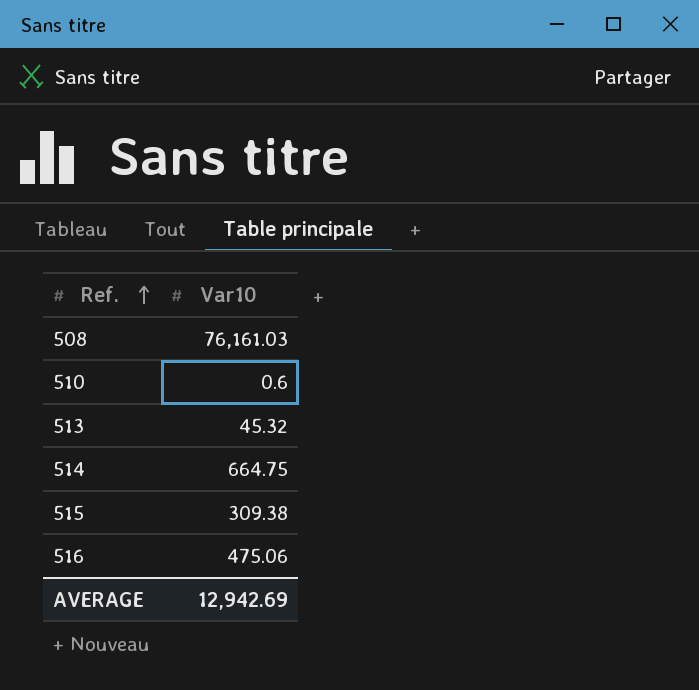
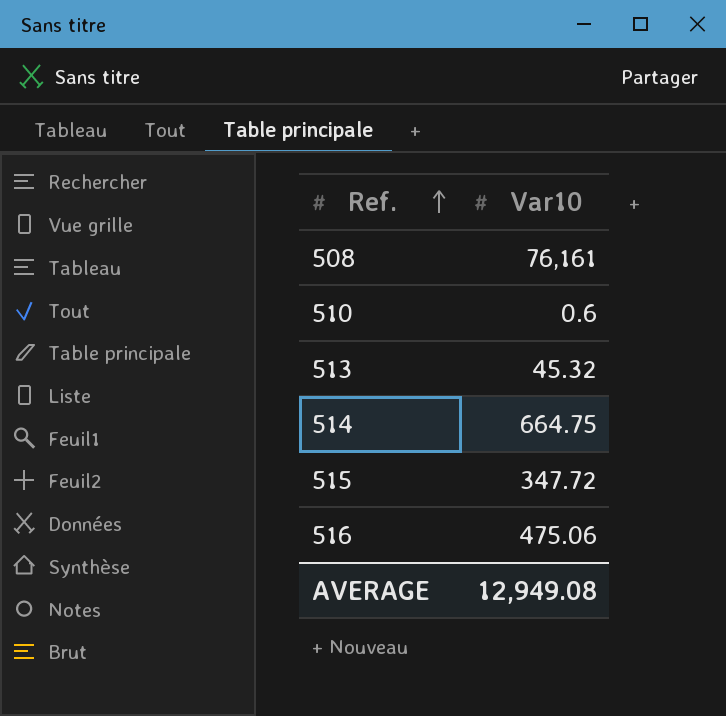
508 | Var10: 76,161.03 -> 76,161
515 | Var10: 309.38 -> 347.72
AVERAGE | Var10: 12,942.69 -> 12,949.08

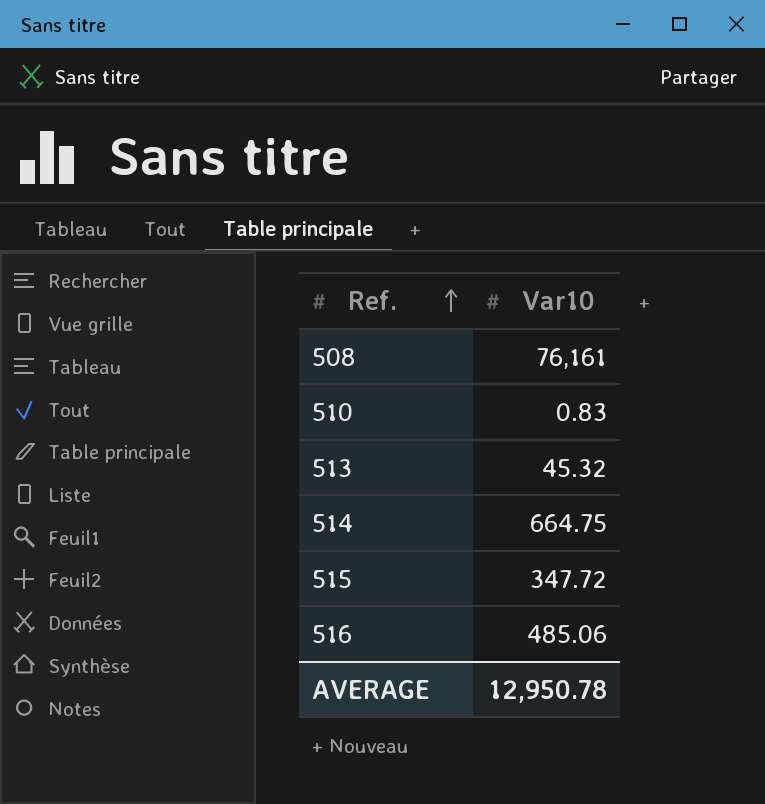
510 | Var10: 0.6 -> 0.83
516 | Var10: 475.06 -> 485.06
AVERAGE | Var10: 12,949.08 -> 12,950.78

